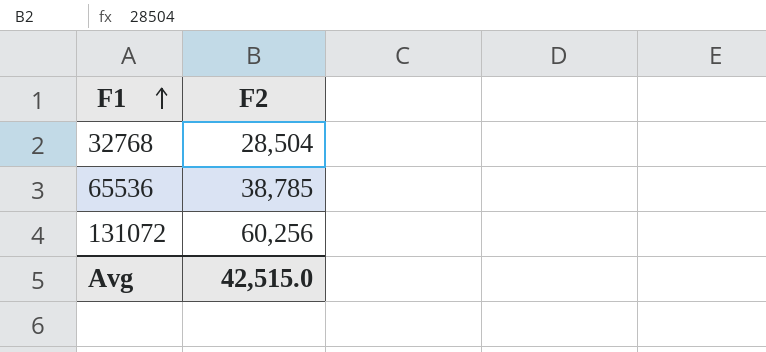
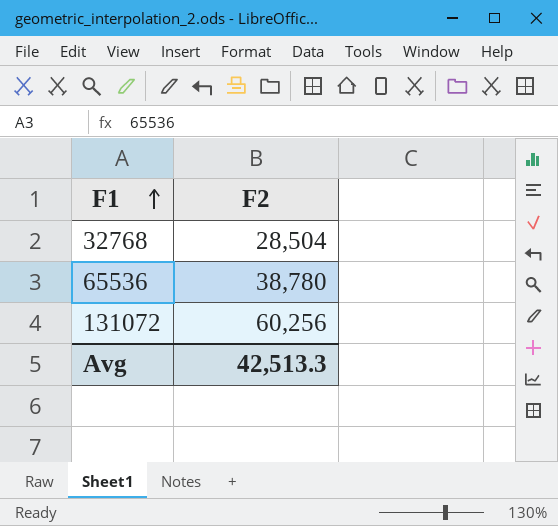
65536 | F2: 38,785 -> 38,780
Avg | F2: 42,515.0 -> 42,513.3

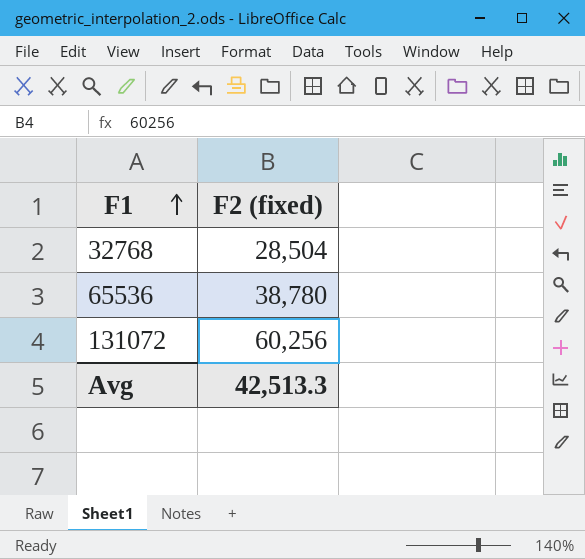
column name: F2 -> F2 (fixed)

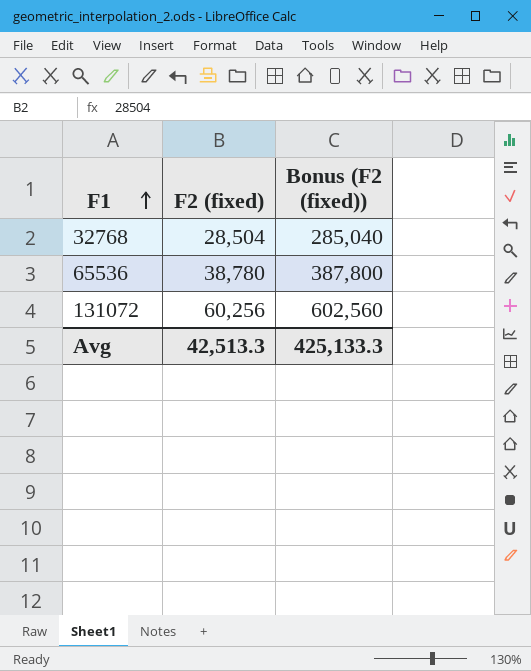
column Bonus (F2 (fixed)) | formula: none -> [F2 (fixed)] * 10

